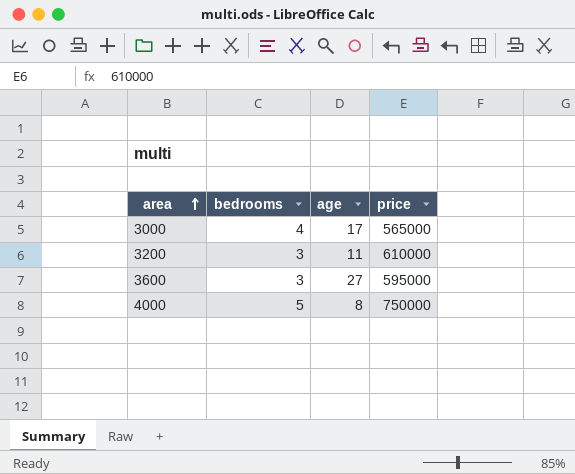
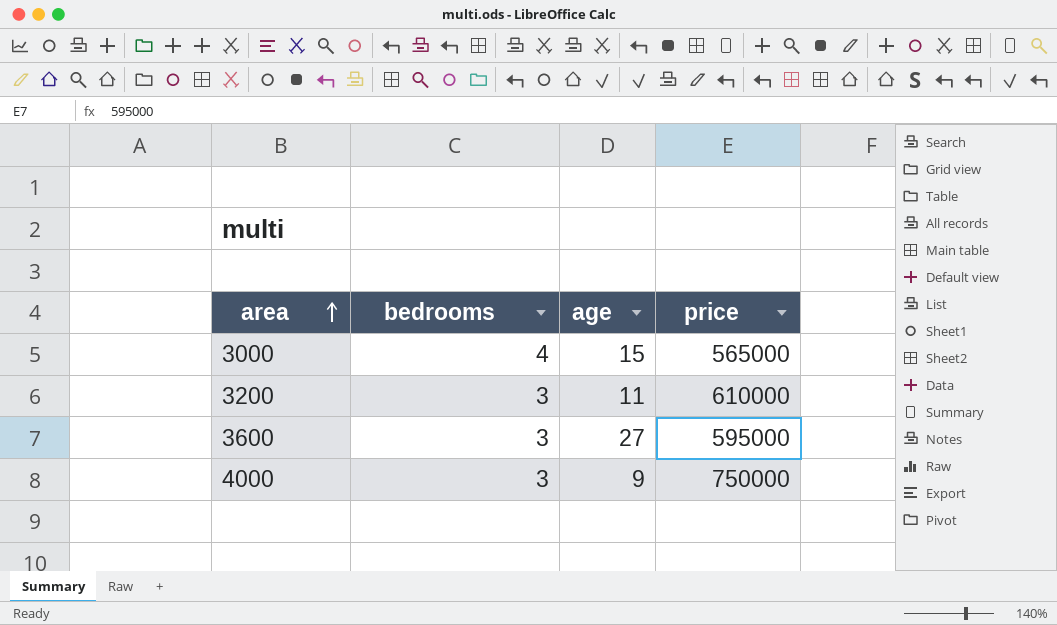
3000 | age: 17 -> 15
4000 | bedrooms: 5 -> 3
4000 | age: 8 -> 9

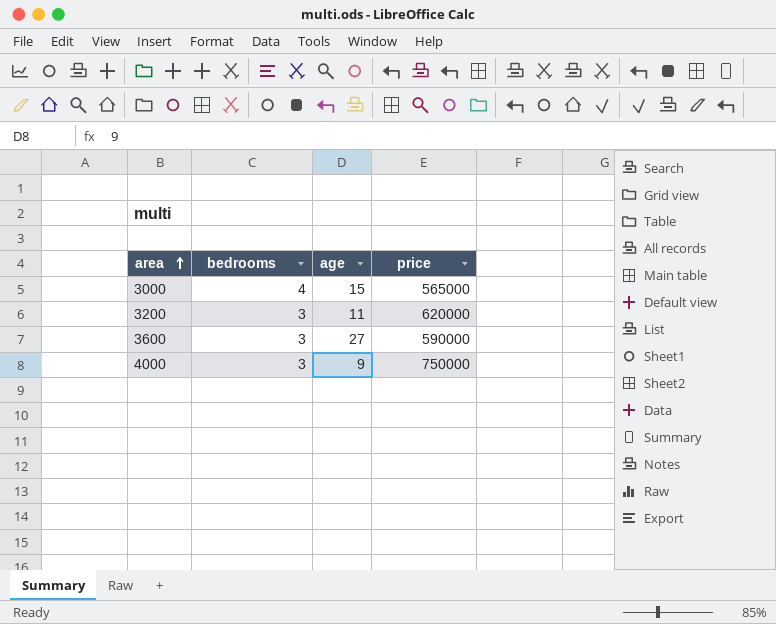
3200 | price: 610000 -> 620000
3600 | price: 595000 -> 590000

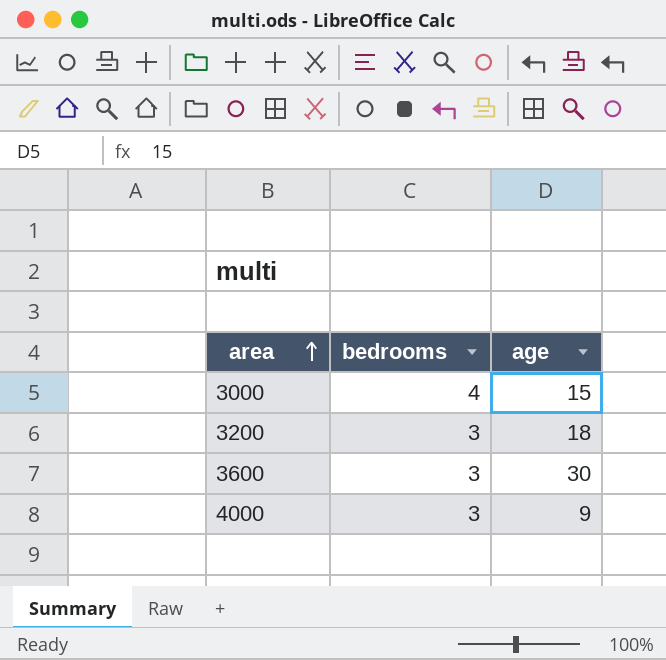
column price | position: 4 -> none
3200 | age: 11 -> 18
3600 | age: 27 -> 30

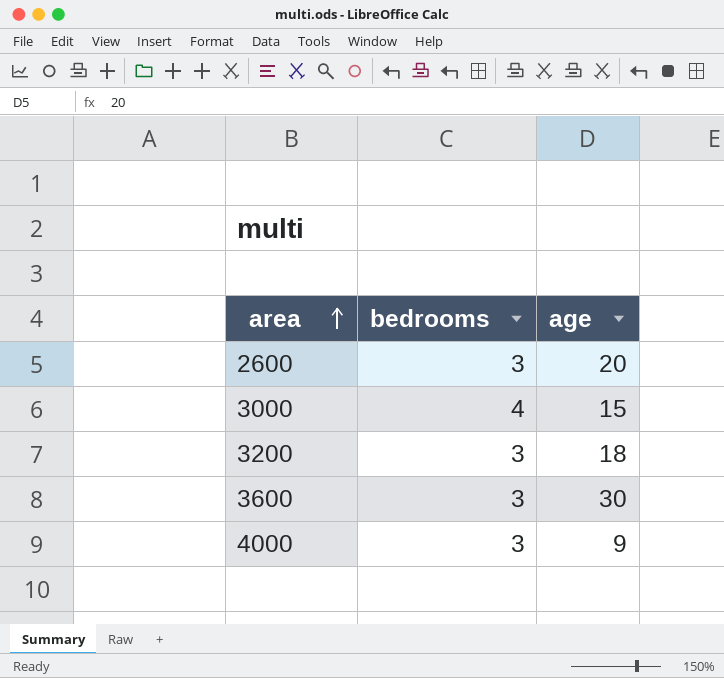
row 2600: none -> 3 | 20

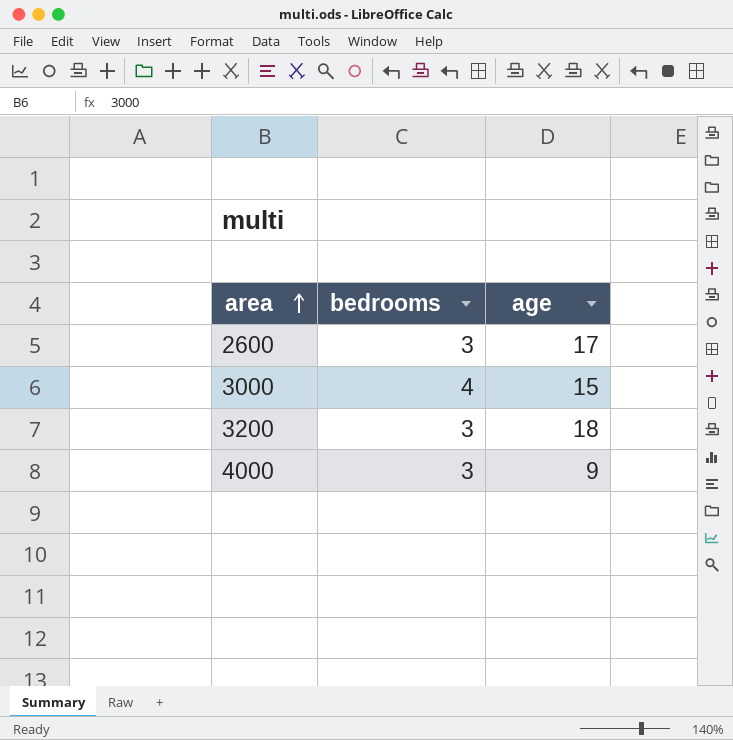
row 3600: 3 | 30 -> none
2600 | age: 20 -> 17

